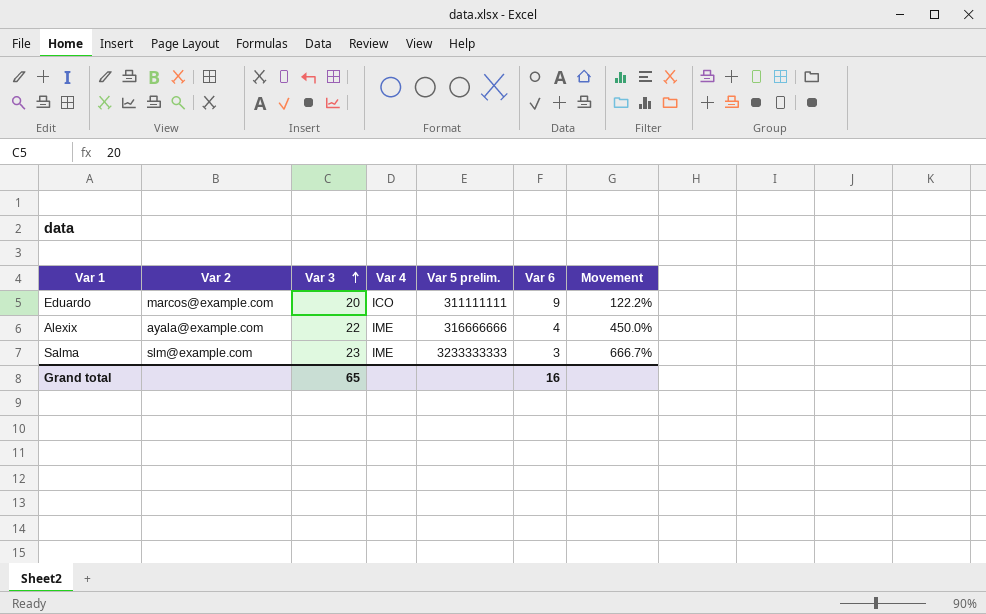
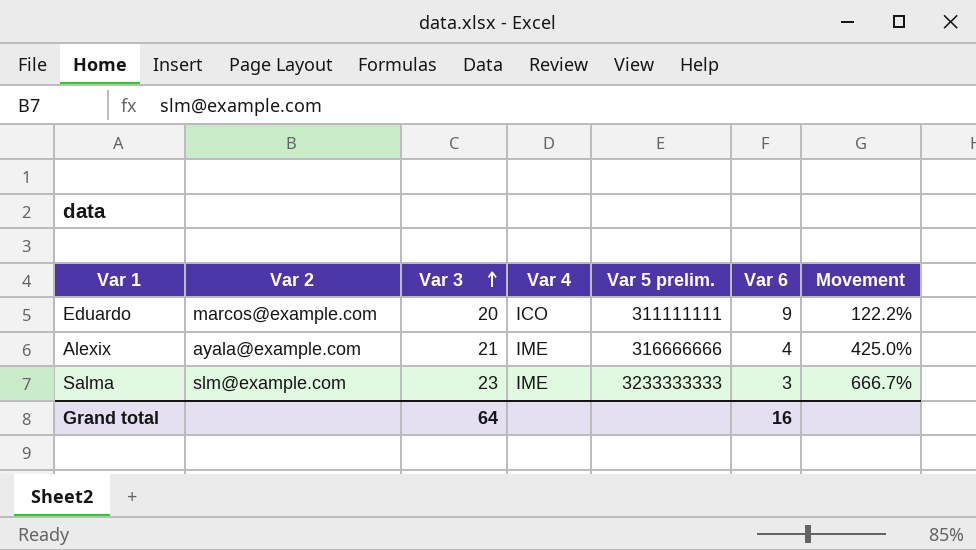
Alexix | Var 3: 22 -> 21
Alexix | Movement: 450.0% -> 425.0%
Grand total | Var 3: 65 -> 64

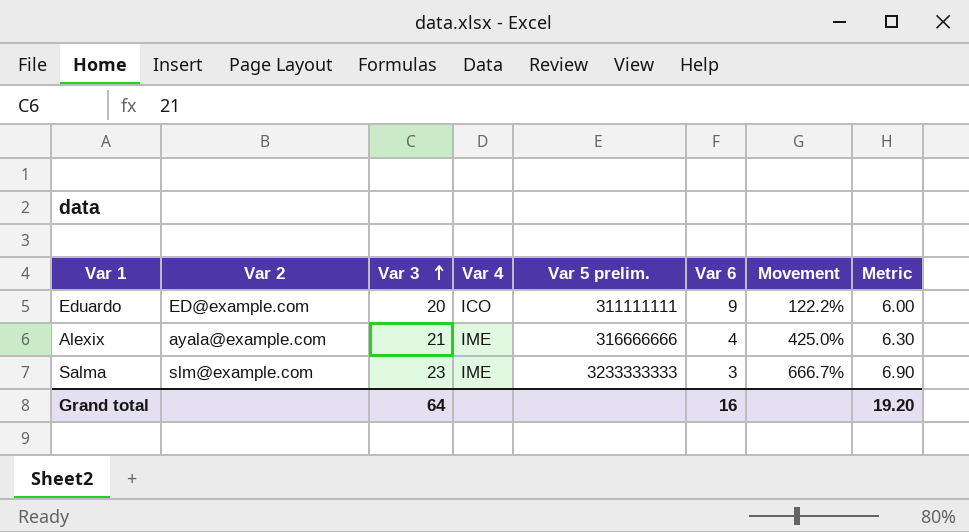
column Metric | formula: none -> [Var 3] * 0.3
Eduardo | Var 2: marcos@example.com -> ED@example.com

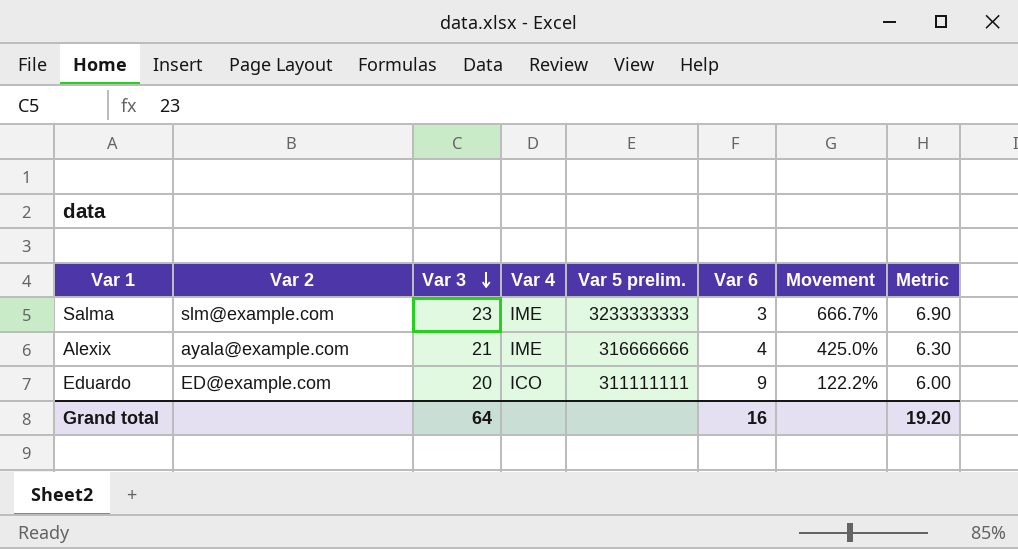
row order: Var 3 ascending -> Var 3 descending

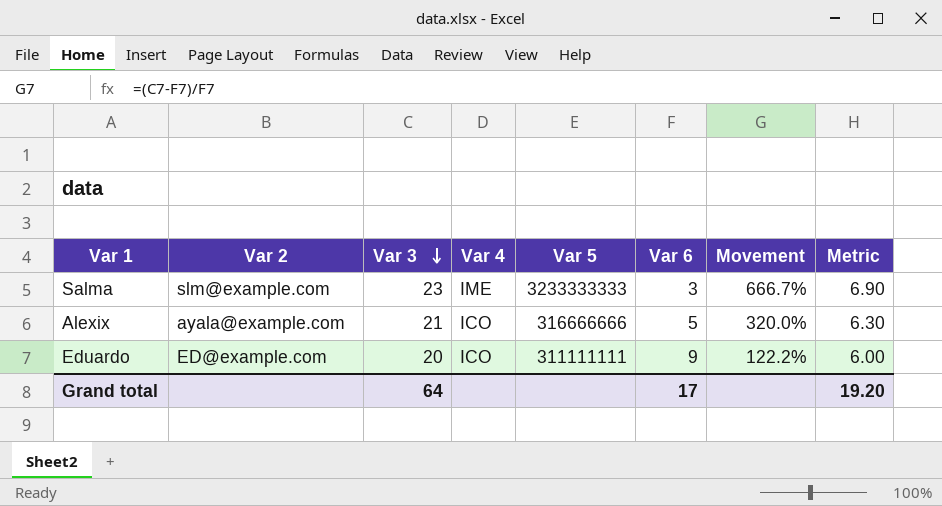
column name: Var 5 prelim. -> Var 5
Alexix | Var 4: IME -> ICO
Alexix | Var 6: 4 -> 5
Alexix | Movement: 425.0% -> 320.0%
Grand total | Var 6: 16 -> 17

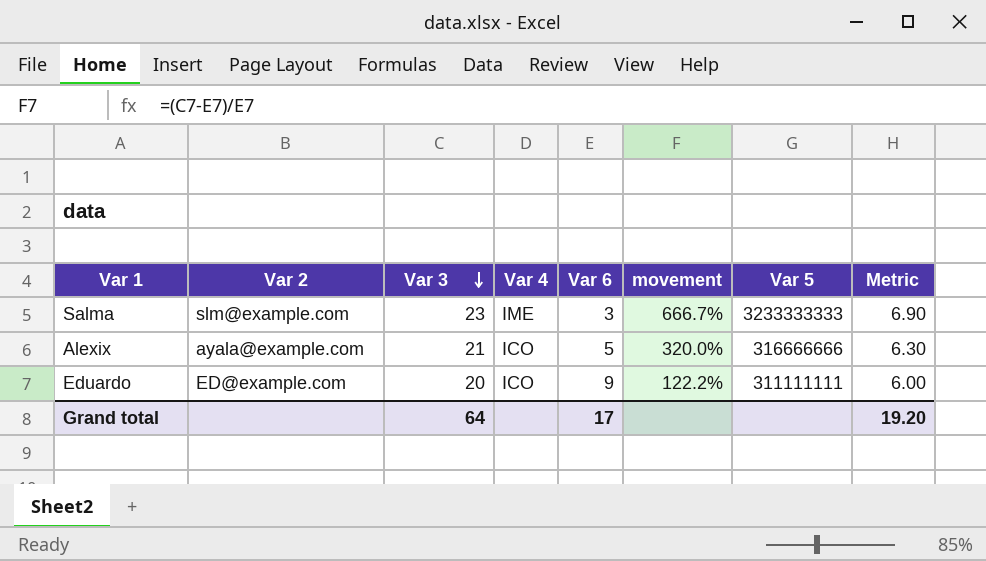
column name: Movement -> movement
column Var 5 | position: 5 -> 7

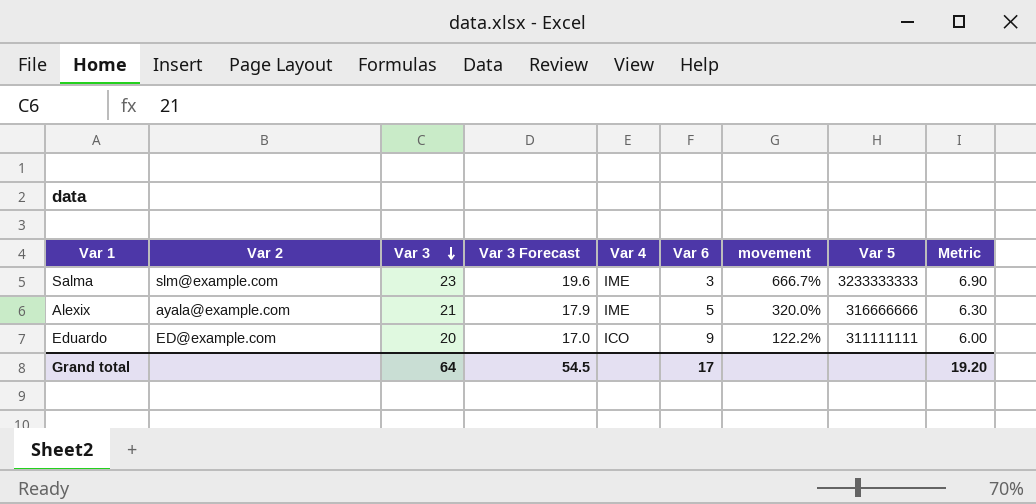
column Var 3 Forecast | formula: none -> [Var 3] * 0.85
Alexix | Var 4: ICO -> IME

